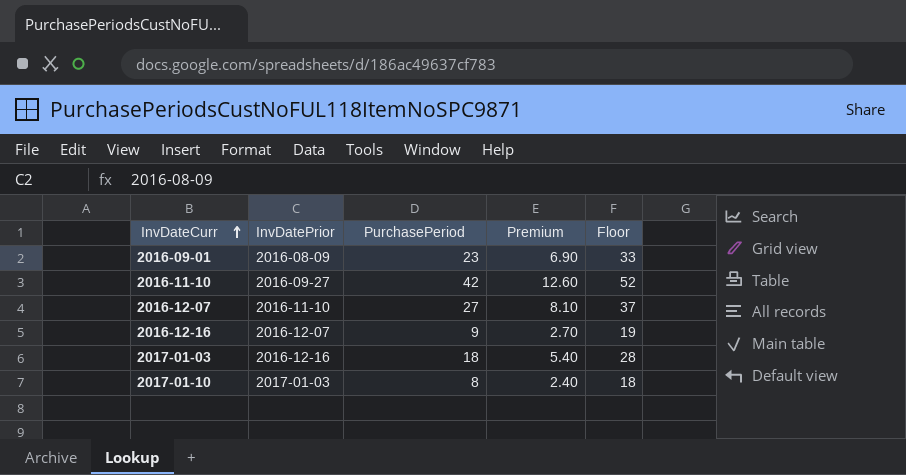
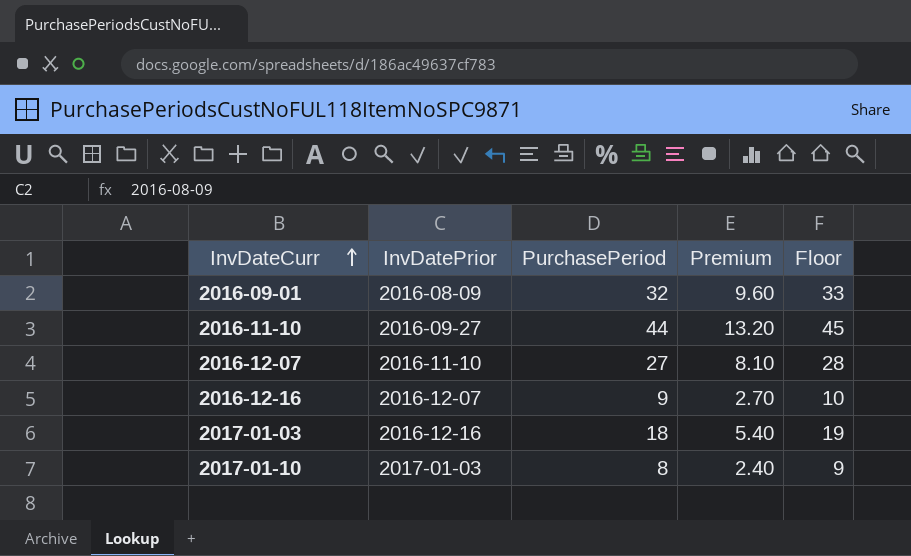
column Floor | formula: [PurchasePeriod] + 10 -> [PurchasePeriod] + 1
2016-09-01 | PurchasePeriod: 23 -> 32
2016-09-01 | Premium: 6.90 -> 9.60
2016-11-10 | PurchasePeriod: 42 -> 44
2016-11-10 | Premium: 12.60 -> 13.20

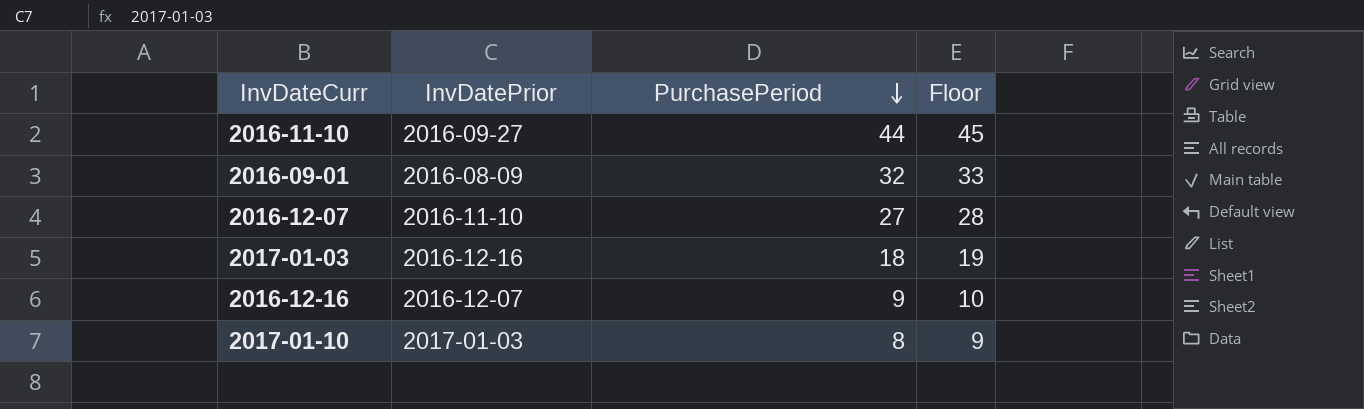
row order: InvDateCurr ascending -> PurchasePeriod descending
column Premium | formula: [PurchasePeriod] * 0.3 -> none

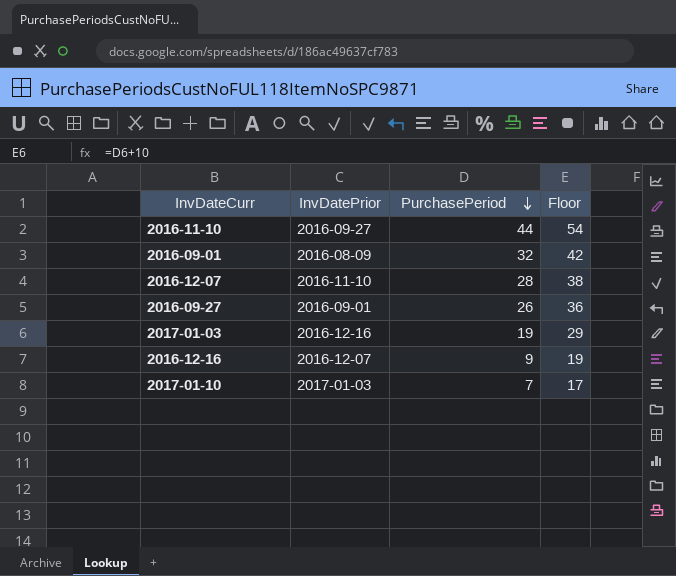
column Floor | formula: [PurchasePeriod] + 1 -> [PurchasePeriod] + 10
2016-12-07 | PurchasePeriod: 27 -> 28
row 2016-09-27: none -> 2016-09-01 | 26 | 36
2017-01-03 | PurchasePeriod: 18 -> 19
2017-01-10 | PurchasePeriod: 8 -> 7

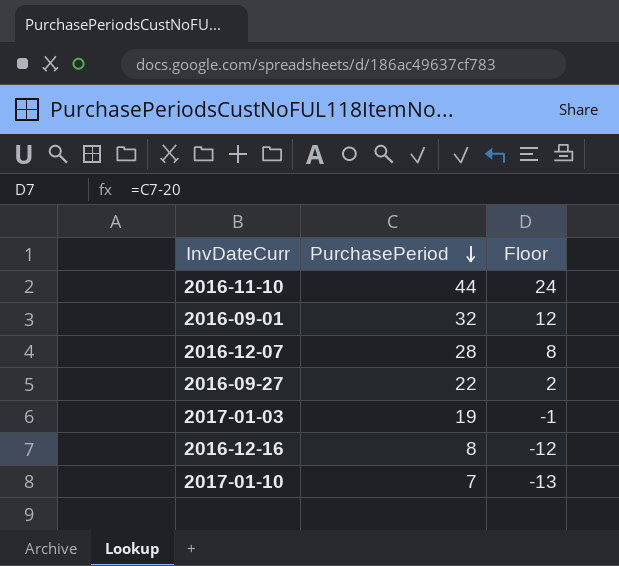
column InvDatePrior | position: 2 -> none
column Floor | formula: [PurchasePeriod] + 10 -> [PurchasePeriod] - 20
2016-09-27 | PurchasePeriod: 26 -> 22
2016-12-16 | PurchasePeriod: 9 -> 8

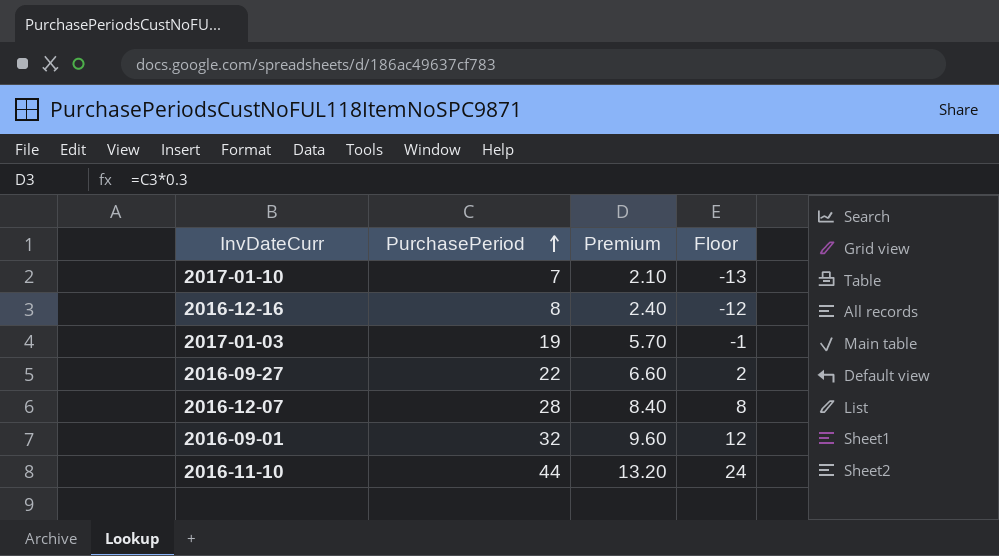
row order: PurchasePeriod descending -> PurchasePeriod ascending
column Premium | formula: none -> [PurchasePeriod] * 0.3

